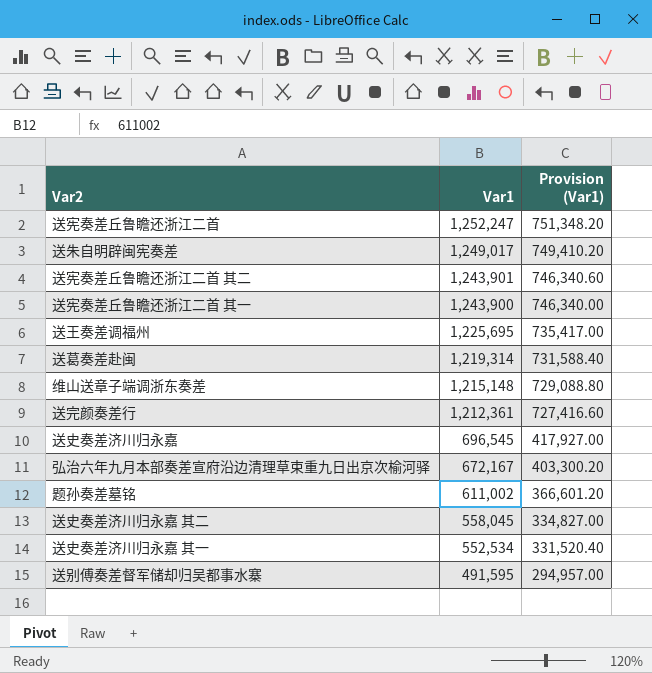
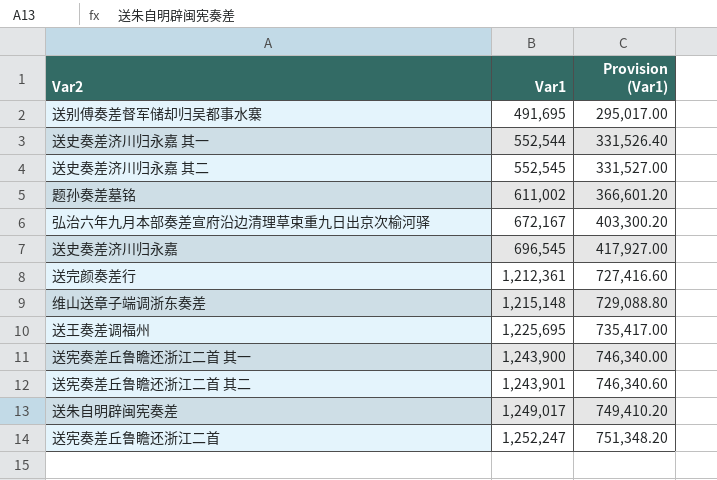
row order: Var1 descending -> Var1 ascending
row 送葛奏差赴闽: 1,219,314 | 731,588.40 -> none
送别傅奏差督军储却归吴都事水寨 | Var1: 491,595 -> 491,695
送别傅奏差督军储却归吴都事水寨 | Provision (Var1): 294,957.00 -> 295,017.00
送史奏差济川归永嘉 其一 | Var1: 552,534 -> 552,544
送史奏差济川归永嘉 其一 | Provision (Var1): 331,520.40 -> 331,526.40
送史奏差济川归永嘉 其二 | Var1: 558,045 -> 552,545
送史奏差济川归永嘉 其二 | Provision (Var1): 334,827.00 -> 331,527.00

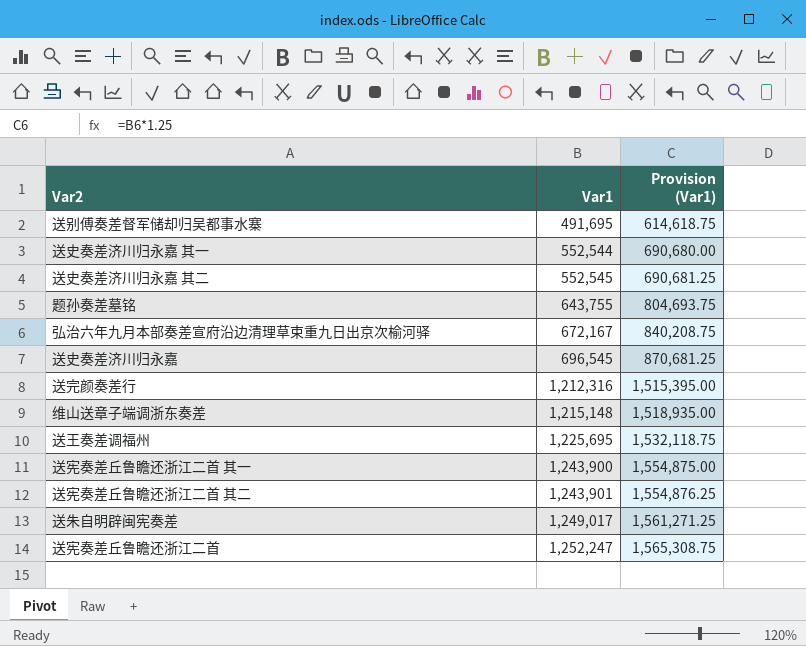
column Provision (Var1) | formula: [Var1] * 0.6 -> [Var1] * 1.25
题孙奏差墓铭 | Var1: 611,002 -> 643,755
送完颜奏差行 | Var1: 1,212,361 -> 1,212,316

